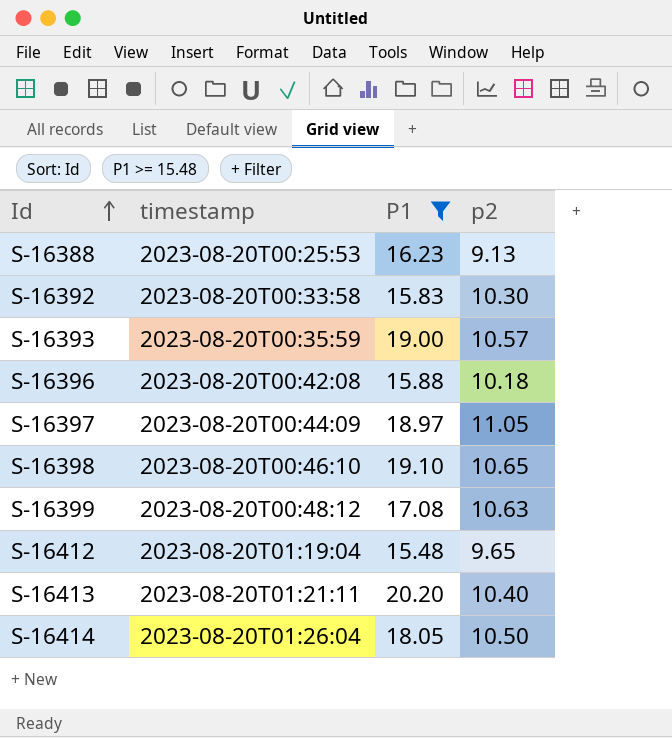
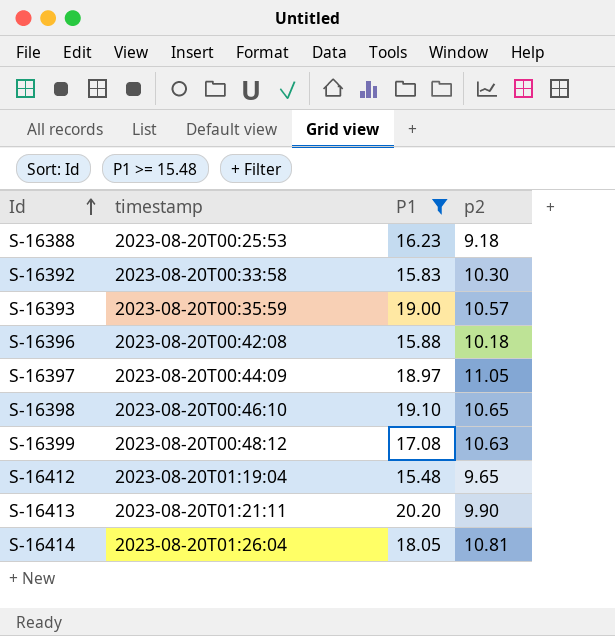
S-16388 | p2: 9.13 -> 9.18
S-16413 | p2: 10.40 -> 9.90
S-16414 | p2: 10.50 -> 10.81

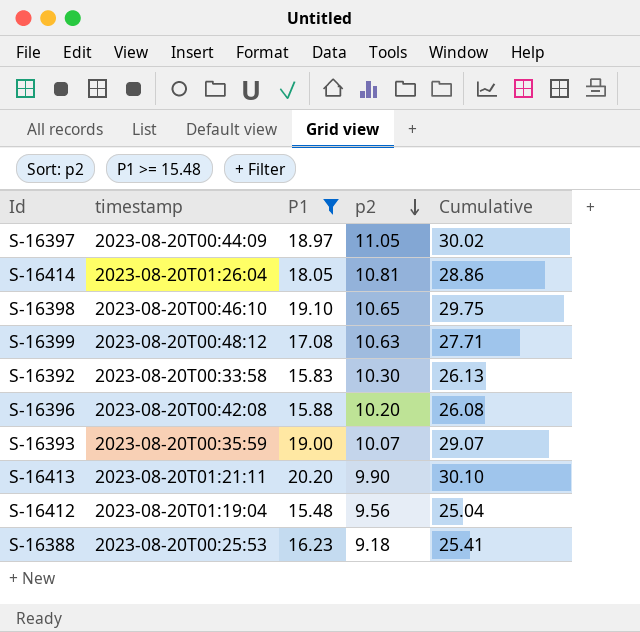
row order: Id ascending -> p2 descending
column Cumulative | formula: none -> [P1] + [p2]
S-16396 | p2: 10.18 -> 10.20
S-16393 | p2: 10.57 -> 10.07
S-16412 | p2: 9.65 -> 9.56

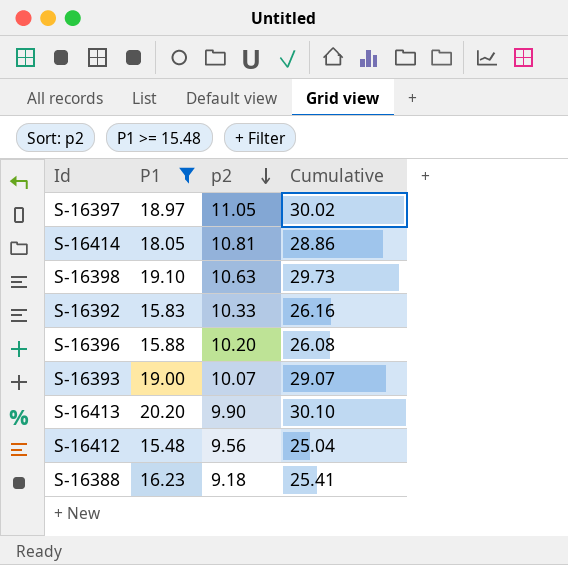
column timestamp | position: 2 -> none
row S-16399: 2023-08-20T00:48:12 | 17.08 | 10.63 | 27.71 -> none
S-16398 | p2: 10.65 -> 10.63
S-16398 | Cumulative: 29.75 -> 29.73
S-16392 | p2: 10.30 -> 10.33
S-16392 | Cumulative: 26.13 -> 26.16

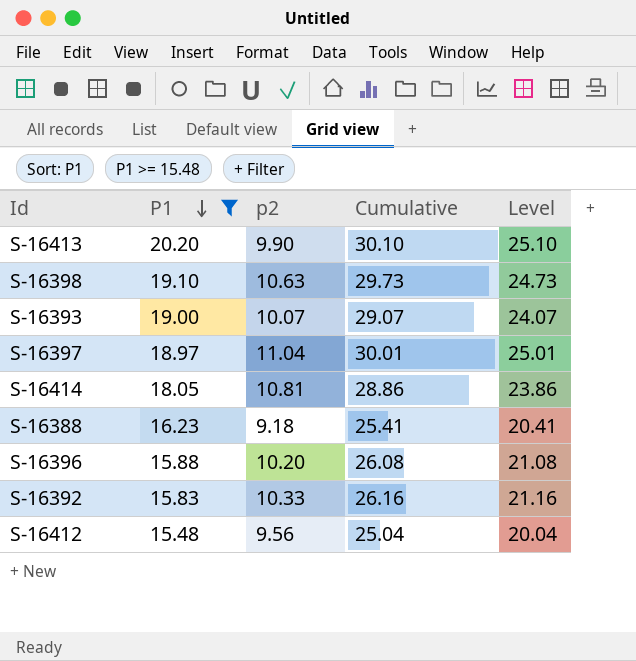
row order: p2 descending -> P1 descending
column Level | formula: none -> [Cumulative] - 5
S-16397 | p2: 11.05 -> 11.04
S-16397 | Cumulative: 30.02 -> 30.01

